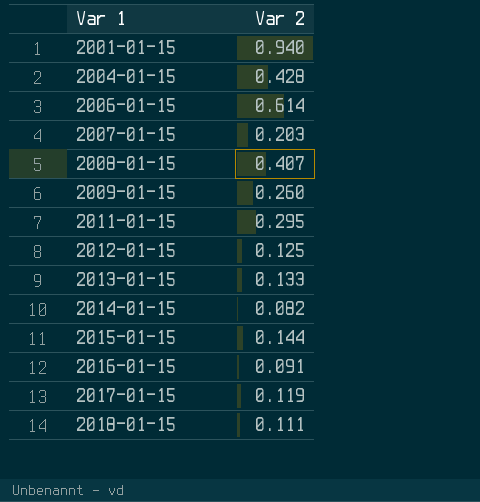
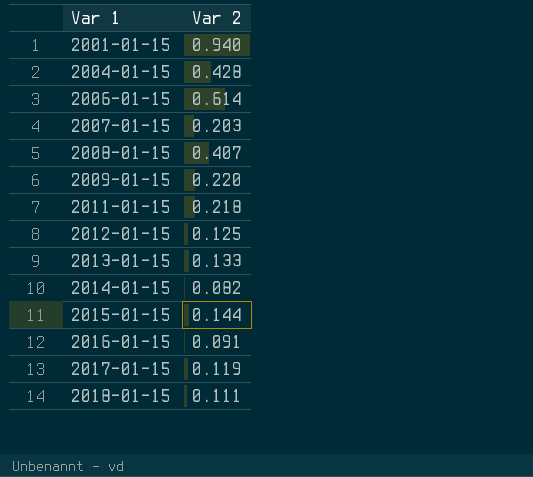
2009-01-15 | Var 2: 0.260 -> 0.220
2011-01-15 | Var 2: 0.295 -> 0.218

